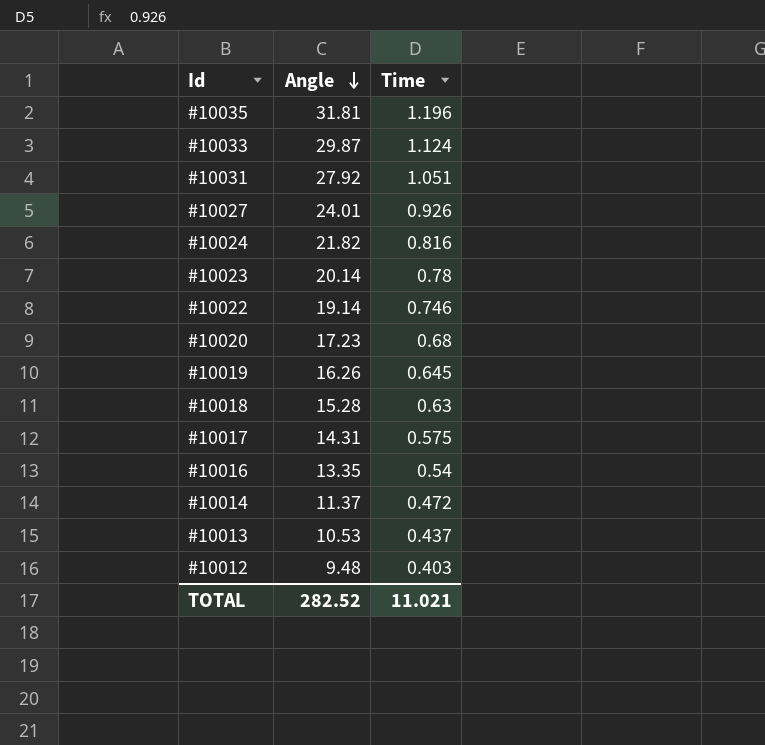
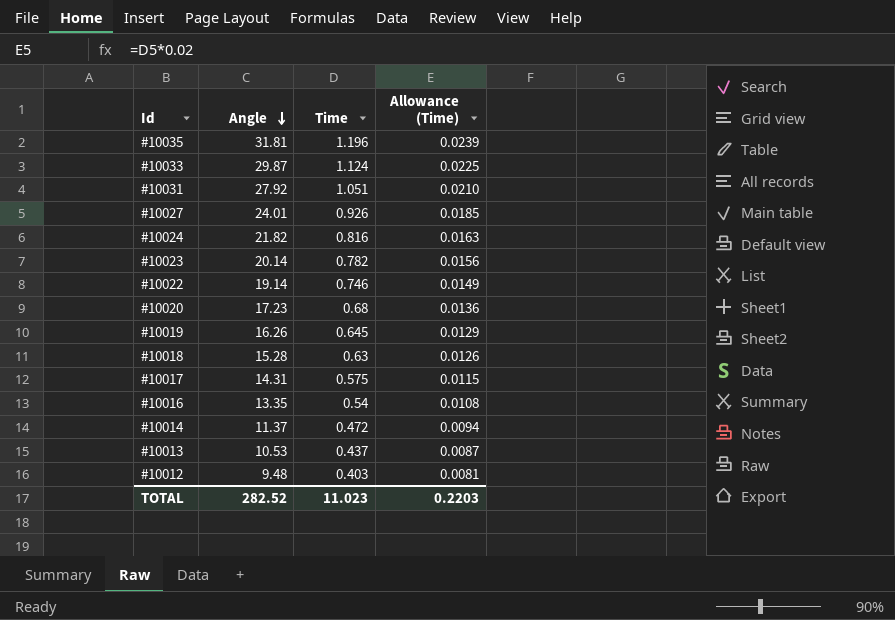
column Allowance (Time) | formula: none -> [Time] * 0.02
#10023 | Time: 0.78 -> 0.782
TOTAL | Time: 11.021 -> 11.023

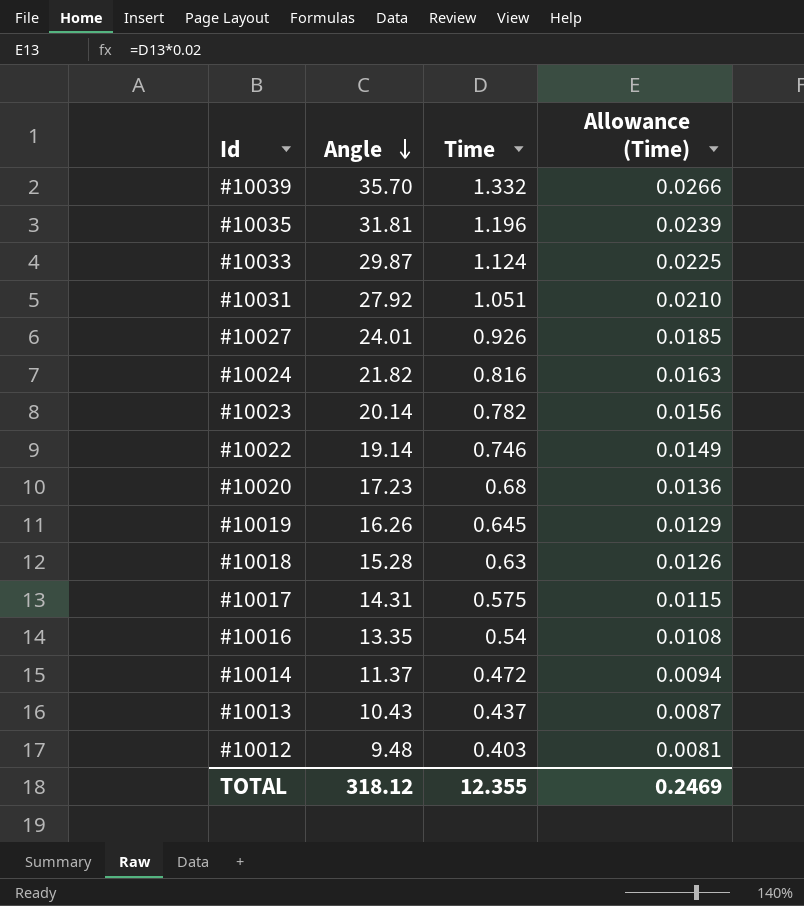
row #10039: none -> 35.70 | 1.332 | 0.0266
#10013 | Angle: 10.53 -> 10.43
TOTAL | Angle: 282.52 -> 318.12
TOTAL | Time: 11.023 -> 12.355
TOTAL | Allowance (Time): 0.2203 -> 0.2469

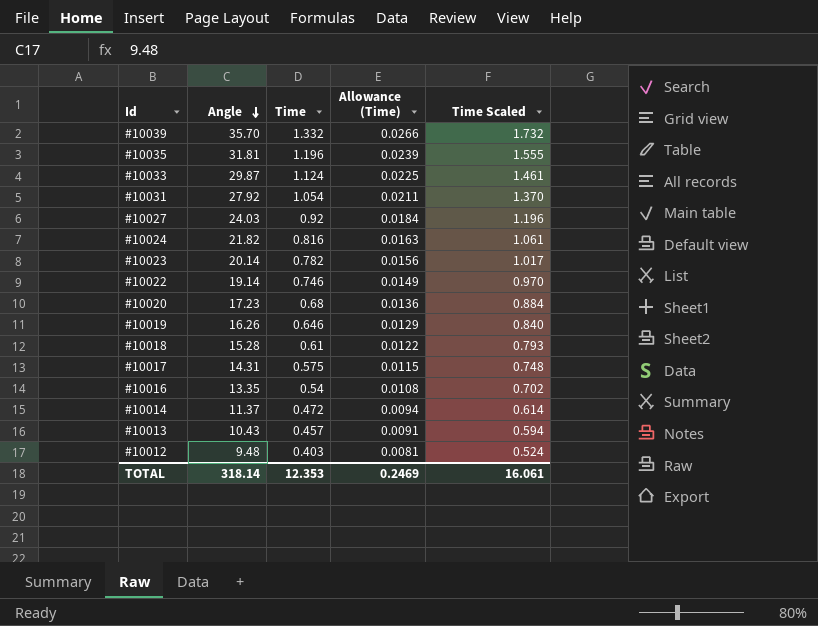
column Time Scaled | formula: none -> [Time] * 1.3
#10031 | Time: 1.051 -> 1.054
#10031 | Allowance (Time): 0.0210 -> 0.0211
#10027 | Angle: 24.01 -> 24.03
#10027 | Time: 0.926 -> 0.92
#10027 | Allowance (Time): 0.0185 -> 0.0184
#10019 | Time: 0.645 -> 0.646
#10018 | Time: 0.63 -> 0.61
#10018 | Allowance (Time): 0.0126 -> 0.0122
#10013 | Time: 0.437 -> 0.457
#10013 | Allowance (Time): 0.0087 -> 0.0091
TOTAL | Angle: 318.12 -> 318.14
TOTAL | Time: 12.355 -> 12.353

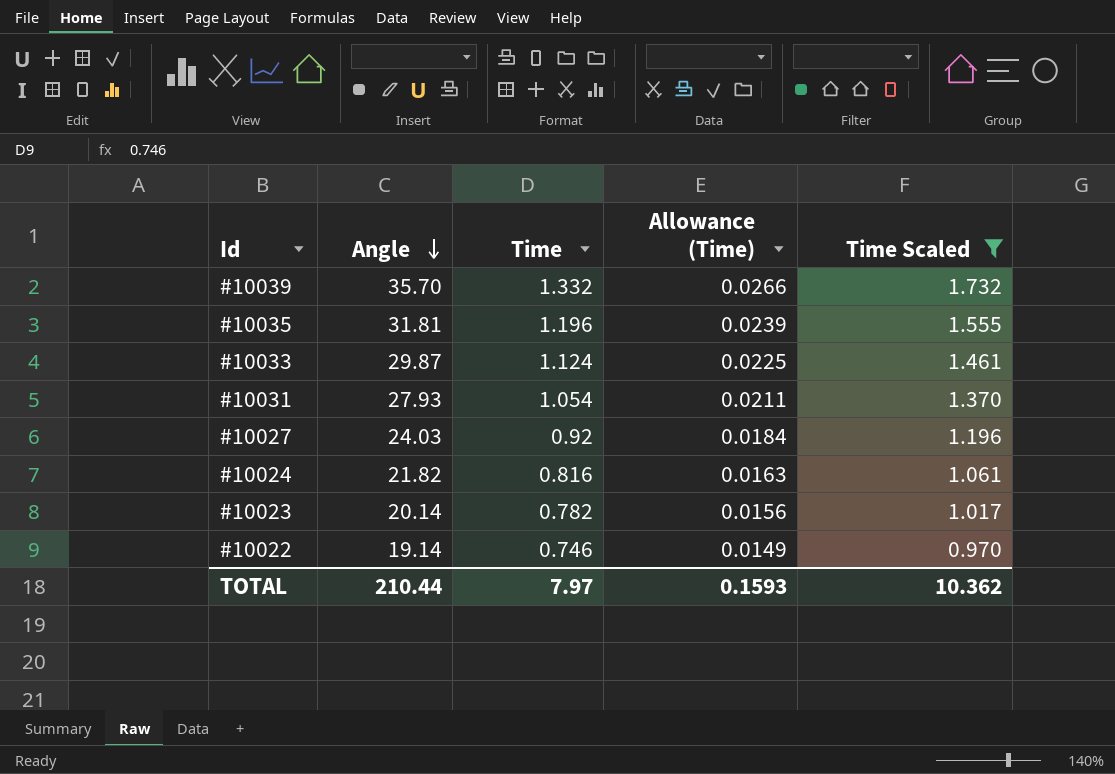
filter: none -> Time Scaled >= 0.970
#10031 | Angle: 27.92 -> 27.93
TOTAL | Angle: 318.14 -> 210.44
TOTAL | Time: 12.353 -> 7.97
TOTAL | Allowance (Time): 0.2469 -> 0.1593
TOTAL | Time Scaled: 16.061 -> 10.362

